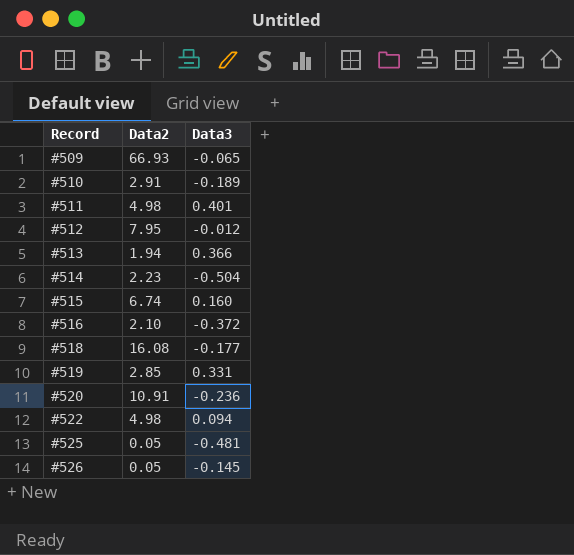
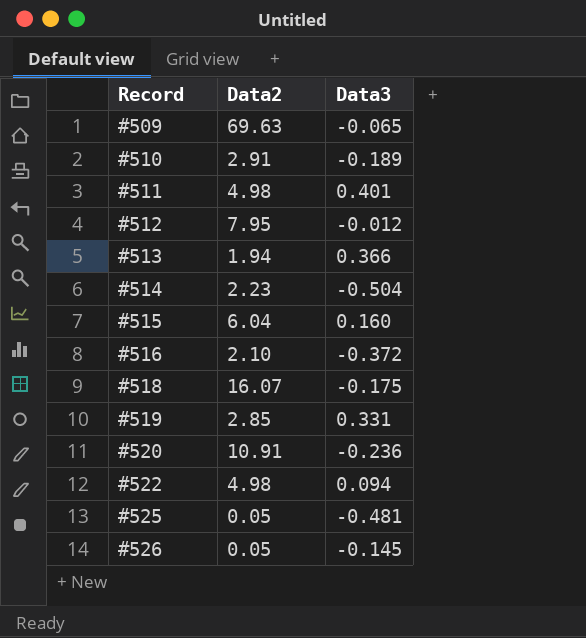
#509 | Data2: 66.93 -> 69.63
#515 | Data2: 6.74 -> 6.04
#518 | Data2: 16.08 -> 16.07
#518 | Data3: -0.177 -> -0.175

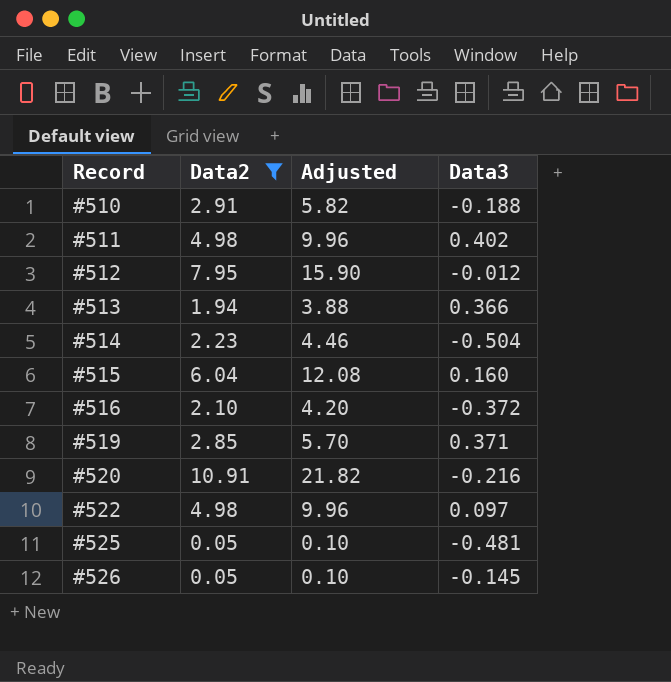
filter: none -> Data2 <= 10.91
column Adjusted | formula: none -> [Data2] * 2
#510 | Data3: -0.189 -> -0.188
#511 | Data3: 0.401 -> 0.402
#519 | Data3: 0.331 -> 0.371
#520 | Data3: -0.236 -> -0.216
#522 | Data3: 0.094 -> 0.097

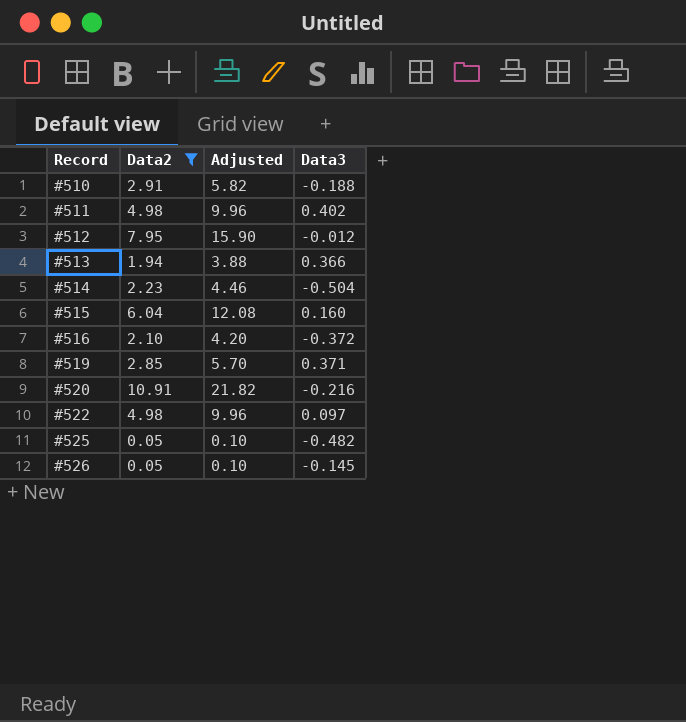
#525 | Data3: -0.481 -> -0.482

